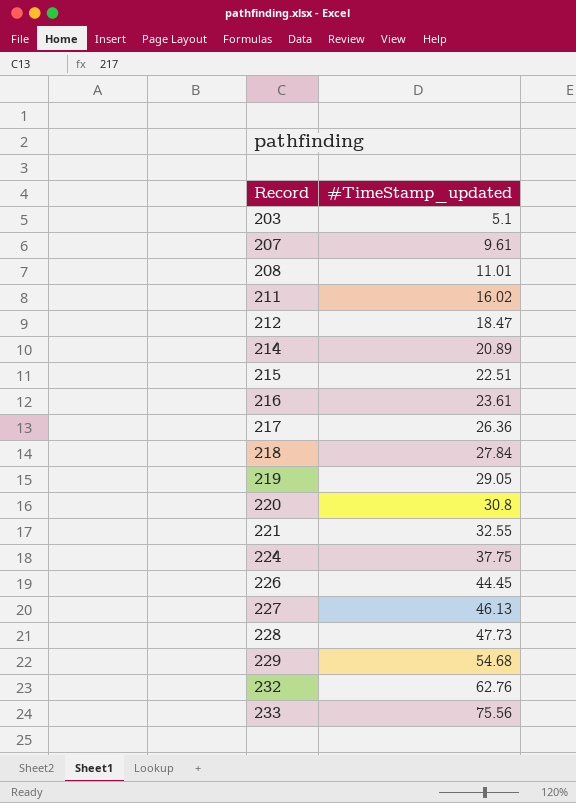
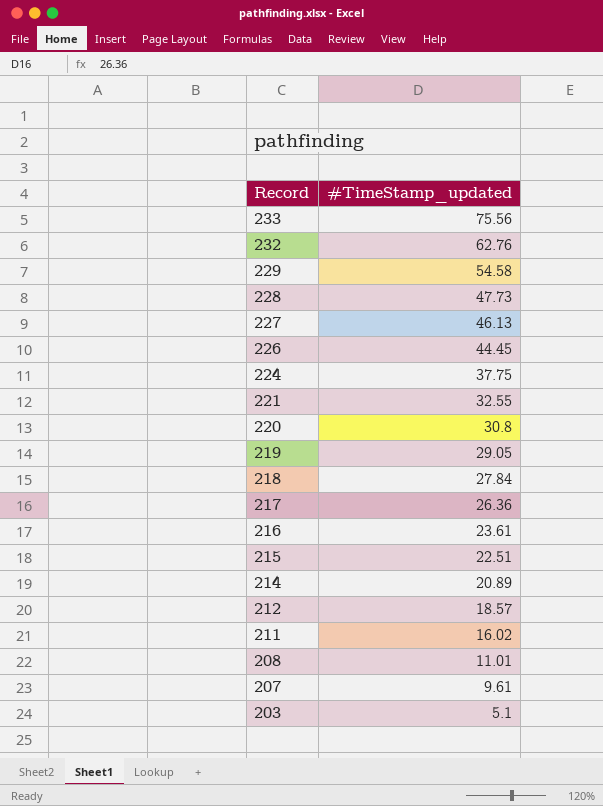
row order: Record ascending -> Record descending
229 | #TimeStamp_updated: 54.68 -> 54.58
212 | #TimeStamp_updated: 18.47 -> 18.57

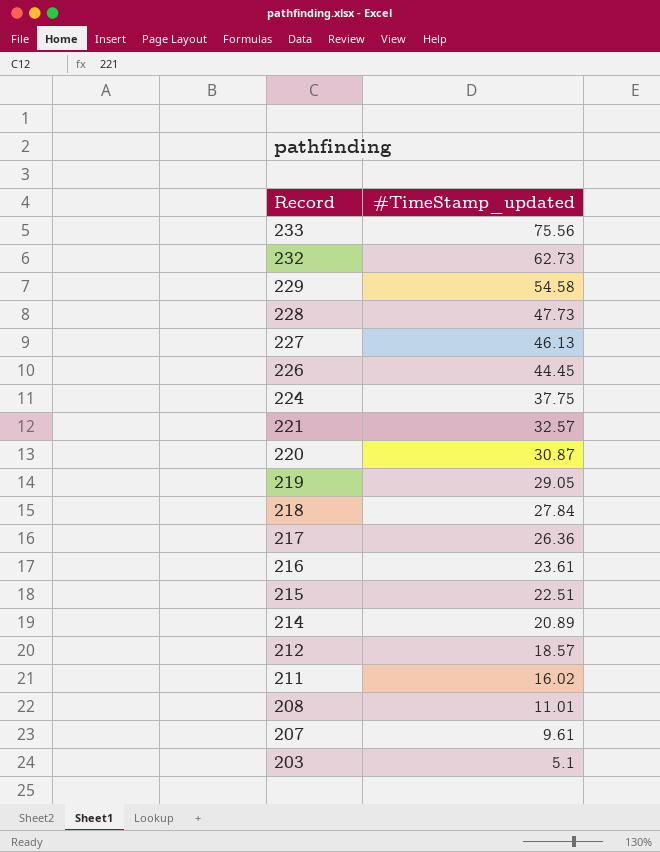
232 | #TimeStamp_updated: 62.76 -> 62.73
221 | #TimeStamp_updated: 32.55 -> 32.57
220 | #TimeStamp_updated: 30.8 -> 30.87

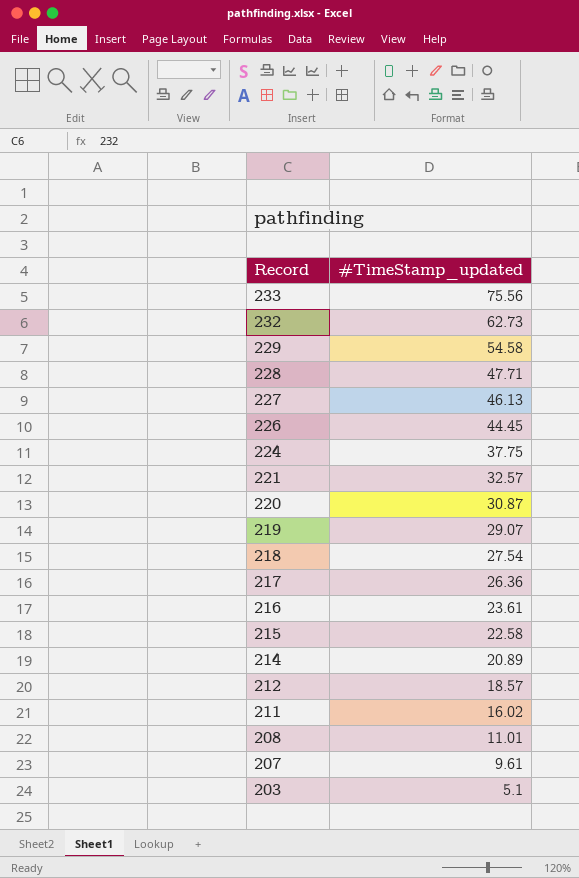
228 | #TimeStamp_updated: 47.73 -> 47.71
219 | #TimeStamp_updated: 29.05 -> 29.07
218 | #TimeStamp_updated: 27.84 -> 27.54
215 | #TimeStamp_updated: 22.51 -> 22.58

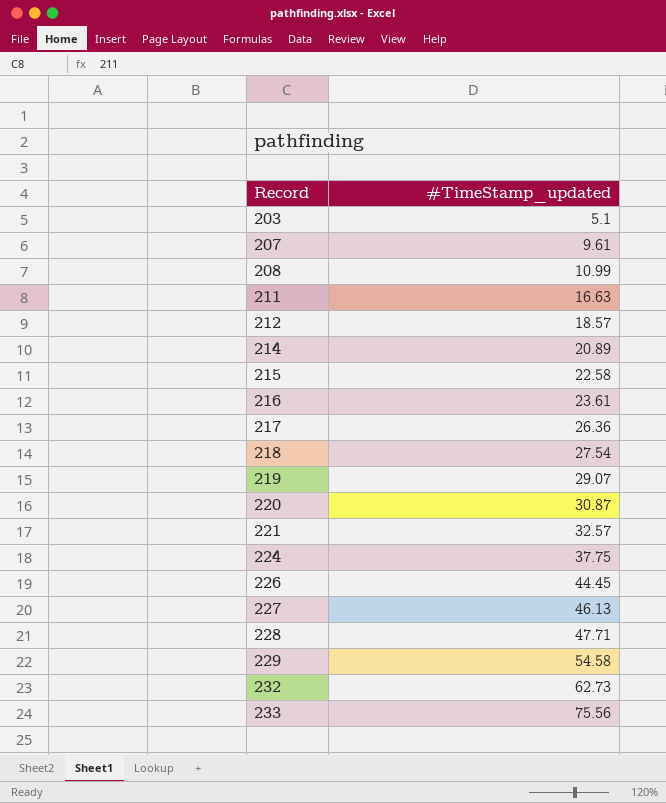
row order: Record descending -> Record ascending
208 | #TimeStamp_updated: 11.01 -> 10.99
211 | #TimeStamp_updated: 16.02 -> 16.63

